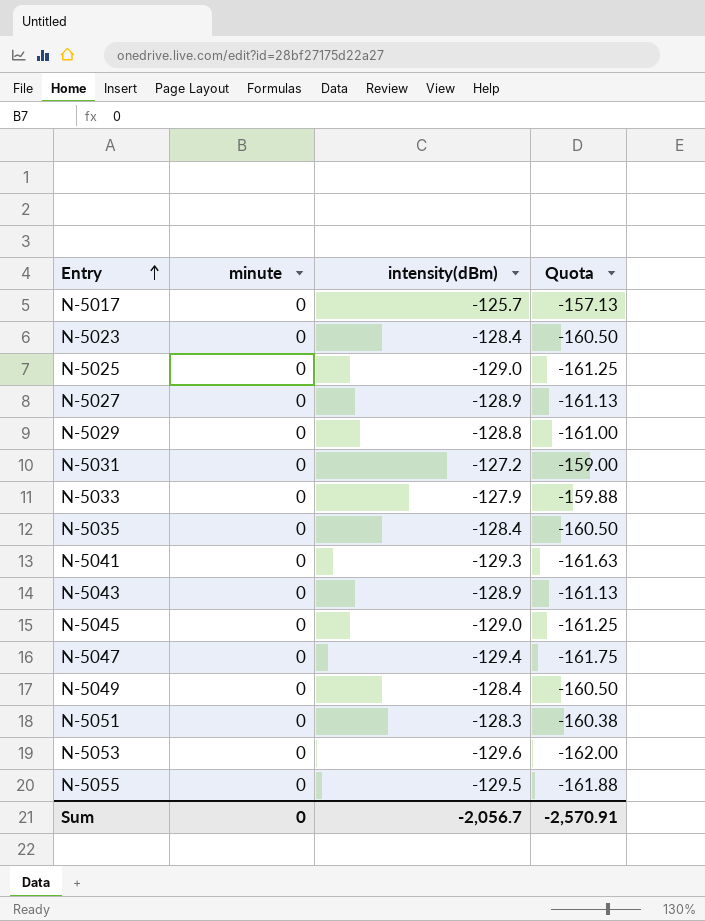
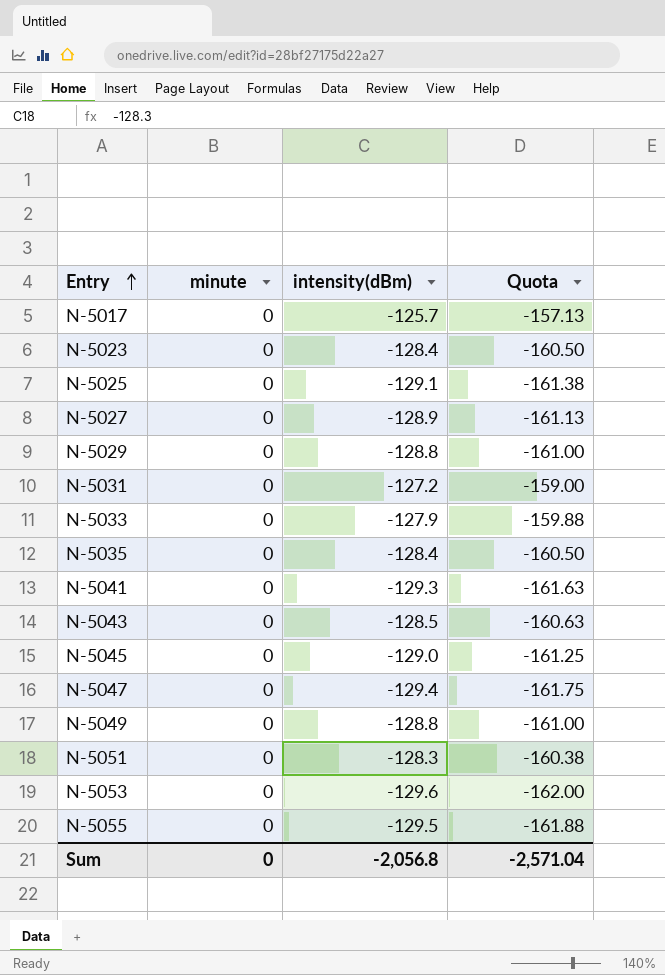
N-5025 | intensity(dBm): -129.0 -> -129.1
N-5025 | Quota: -161.25 -> -161.38
N-5043 | intensity(dBm): -128.9 -> -128.5
N-5043 | Quota: -161.13 -> -160.63
N-5049 | intensity(dBm): -128.4 -> -128.8
N-5049 | Quota: -160.50 -> -161.00
Sum | intensity(dBm): -2,056.7 -> -2,056.8
Sum | Quota: -2,570.91 -> -2,571.04

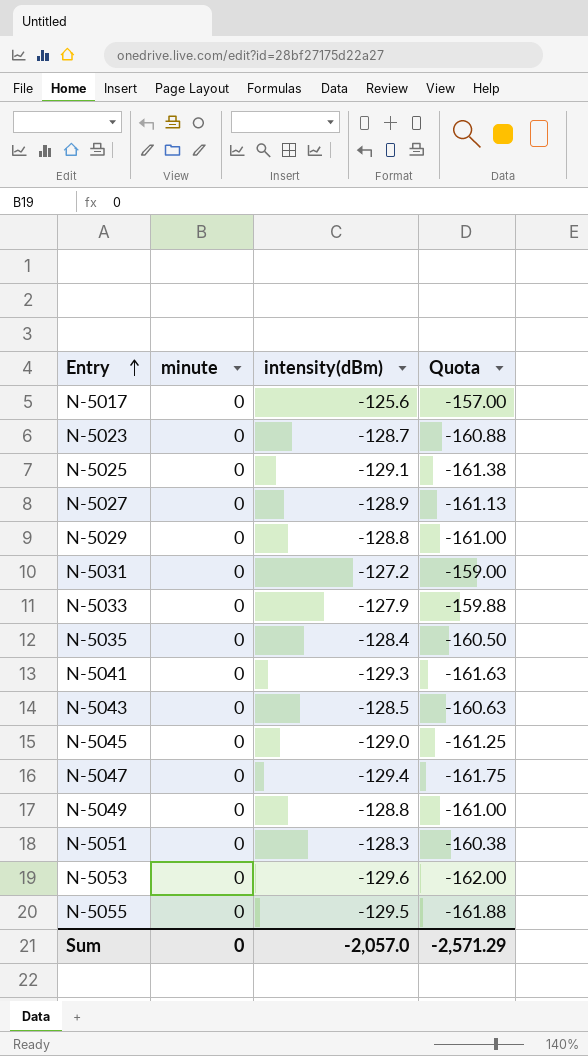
N-5017 | intensity(dBm): -125.7 -> -125.6
N-5017 | Quota: -157.13 -> -157.00
N-5023 | intensity(dBm): -128.4 -> -128.7
N-5023 | Quota: -160.50 -> -160.88
Sum | intensity(dBm): -2,056.8 -> -2,057.0
Sum | Quota: -2,571.04 -> -2,571.29

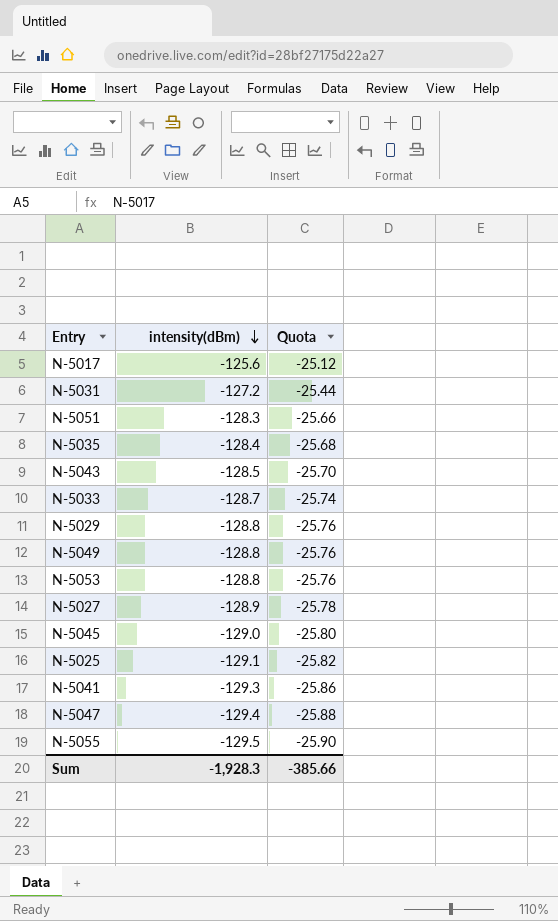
row order: Entry ascending -> intensity(dBm) descending
column minute | position: 2 -> none
column Quota | formula: [intensity(dBm)] * 1.25 -> [intensity(dBm)] * 0.2
row N-5023: 0 | -128.7 | -160.88 -> none
N-5033 | intensity(dBm): -127.9 -> -128.7
N-5053 | intensity(dBm): -129.6 -> -128.8
Sum | intensity(dBm): -2,057.0 -> -1,928.3
Sum | Quota: -2,571.29 -> -385.66

